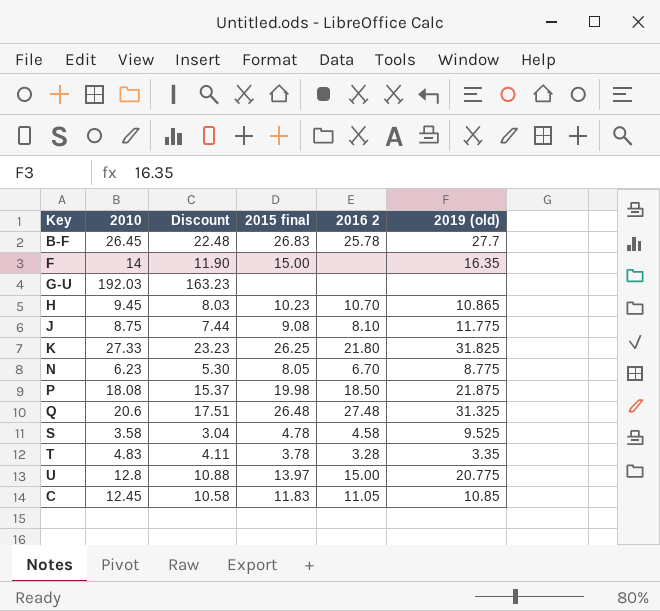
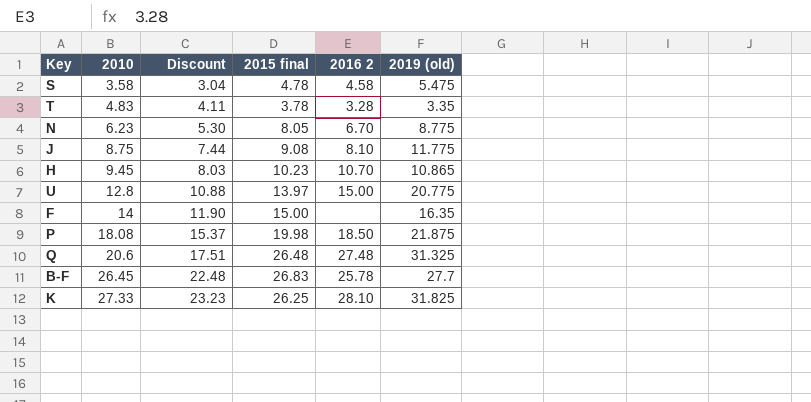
row order: none -> 2010 ascending
row G-U: 192.03 | 163.23 | none | none | none -> none
row C: 12.45 | 10.58 | 11.83 | 11.05 | 10.85 -> none
S | 2019 (old): 9.525 -> 5.475
K | 2016 2: 21.80 -> 28.10

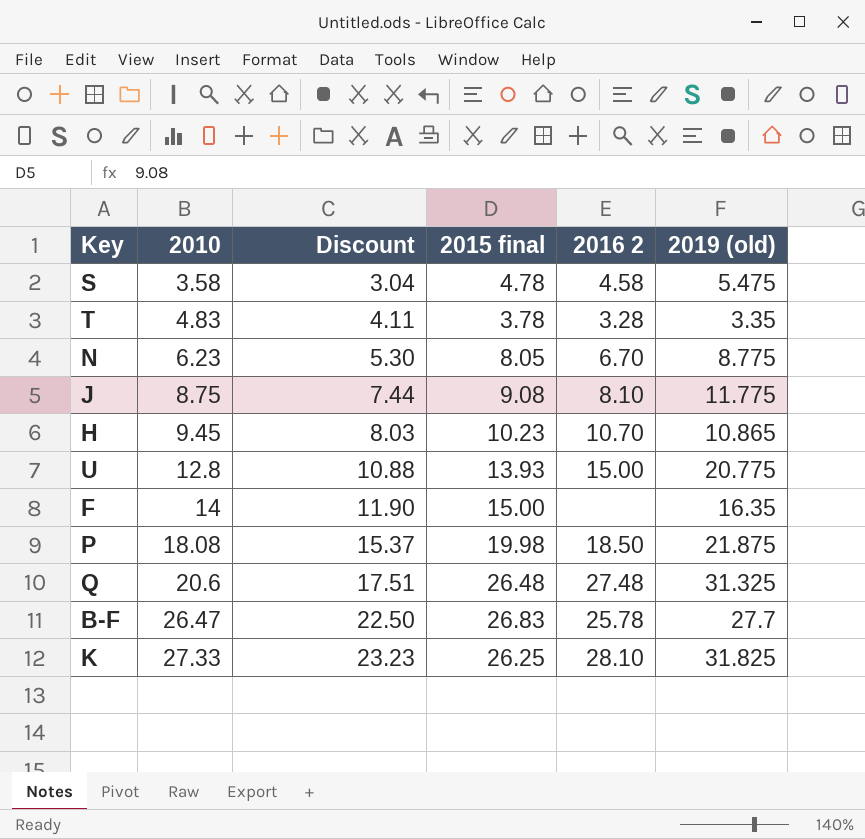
U | 2015 final: 13.97 -> 13.93
B-F | 2010: 26.45 -> 26.47
B-F | Discount: 22.48 -> 22.50

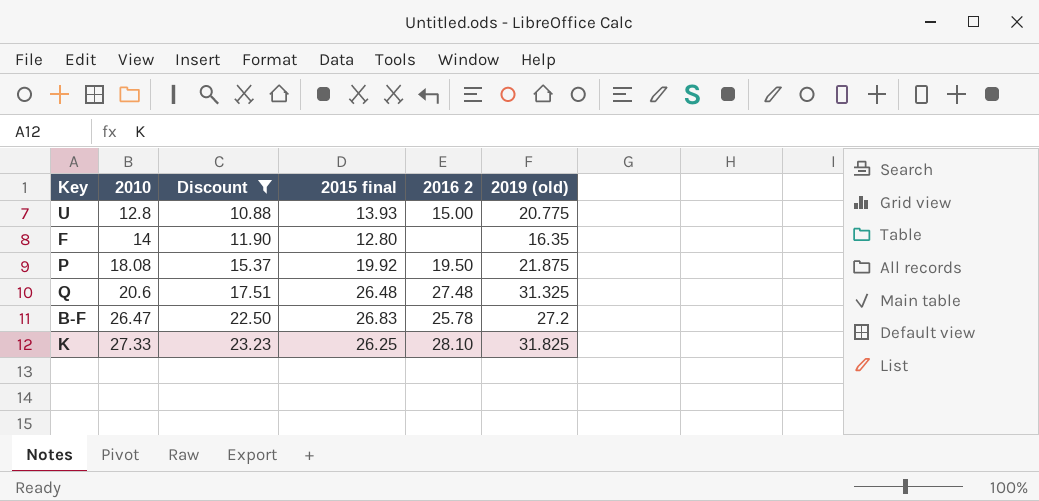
filter: none -> Discount >= 10.88
F | 2015 final: 15.00 -> 12.80
P | 2015 final: 19.98 -> 19.92
P | 2016 2: 18.50 -> 19.50
B-F | 2019 (old): 27.7 -> 27.2

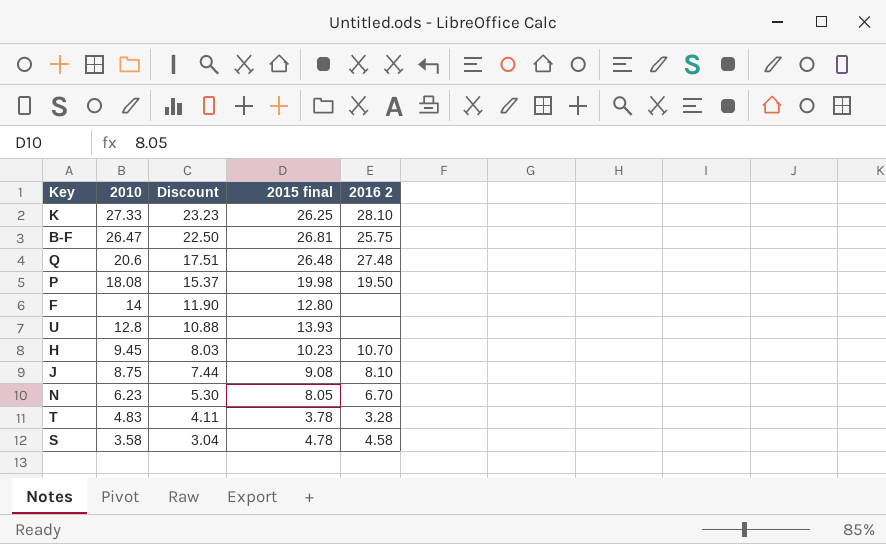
filter: Discount >= 10.88 -> none
row order: 2010 ascending -> 2010 descending
column 2019 (old) | position: 6 -> none
B-F | 2015 final: 26.83 -> 26.81
B-F | 2016 2: 25.78 -> 25.75
P | 2015 final: 19.92 -> 19.98
U | 2016 2: 15.00 -> none

